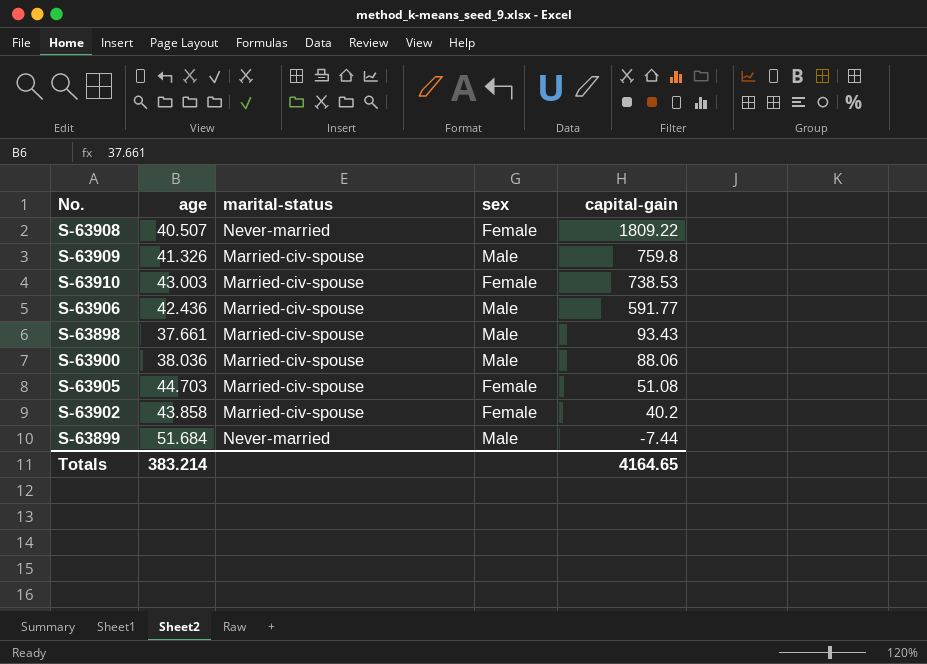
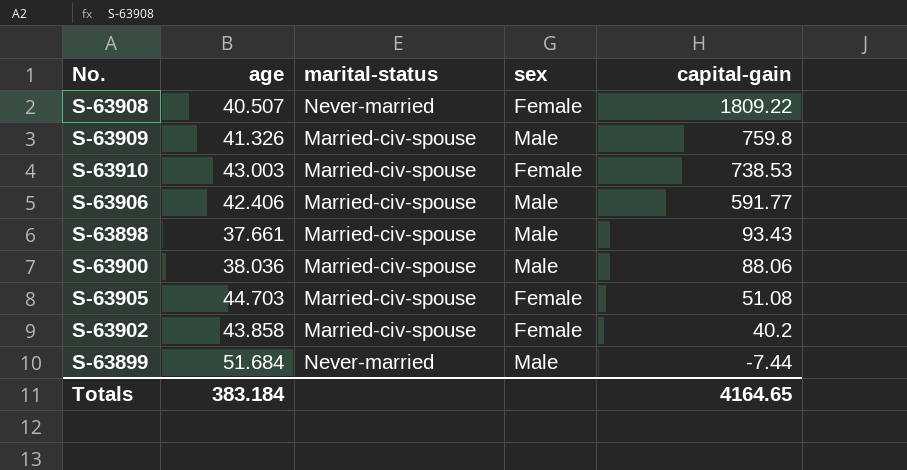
S-63906 | age: 42.436 -> 42.406
Totals | age: 383.214 -> 383.184

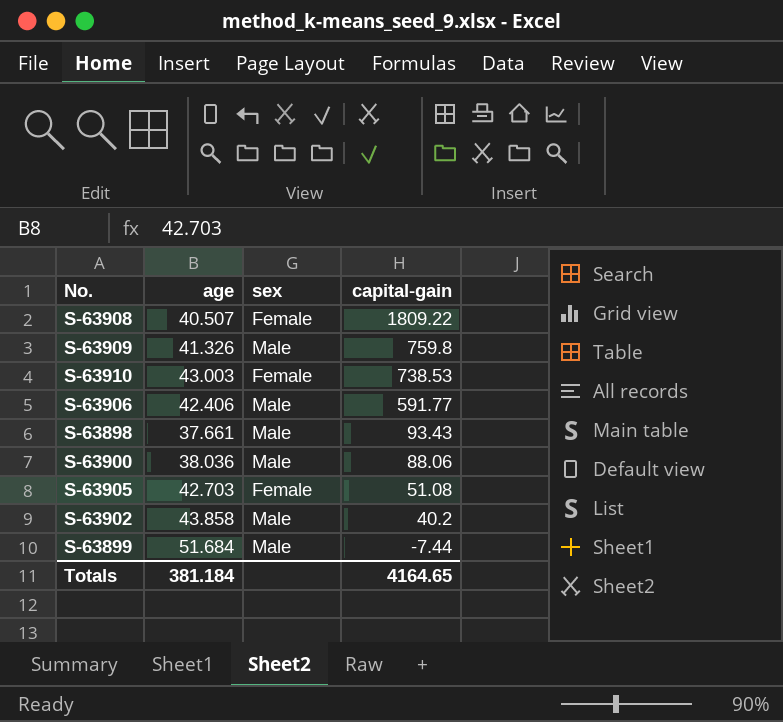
column marital-status | position: 3 -> none
S-63905 | age: 44.703 -> 42.703
S-63902 | sex: Female -> Male
Totals | age: 383.184 -> 381.184

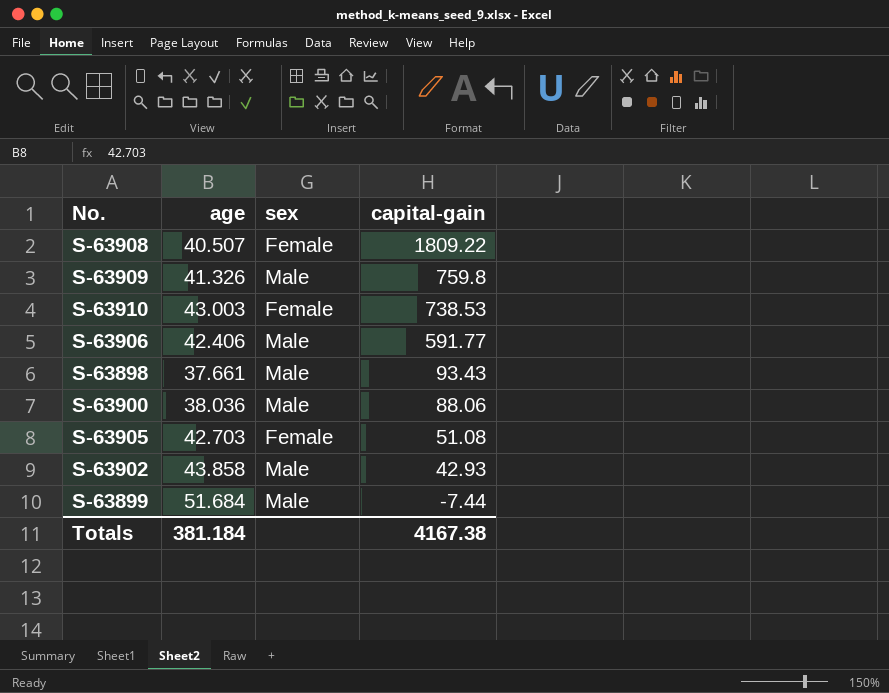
S-63902 | capital-gain: 40.2 -> 42.93
Totals | capital-gain: 4164.65 -> 4167.38

